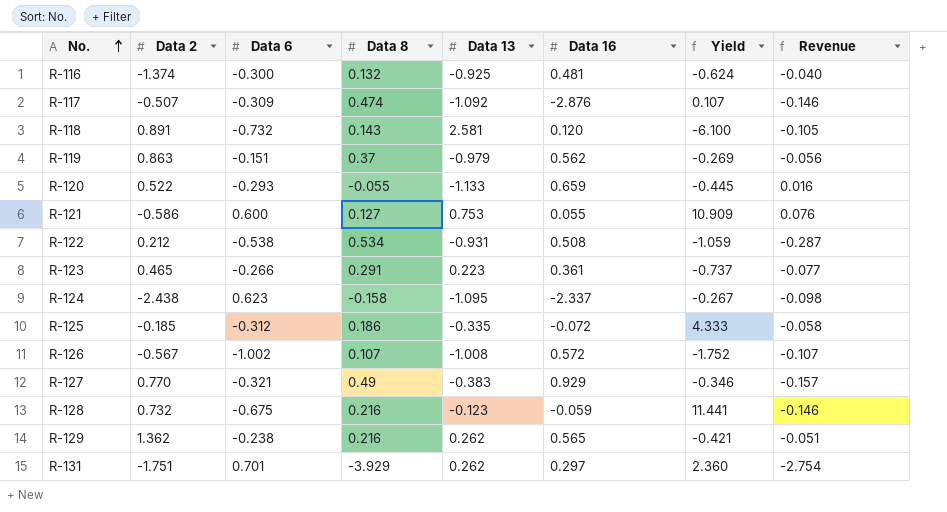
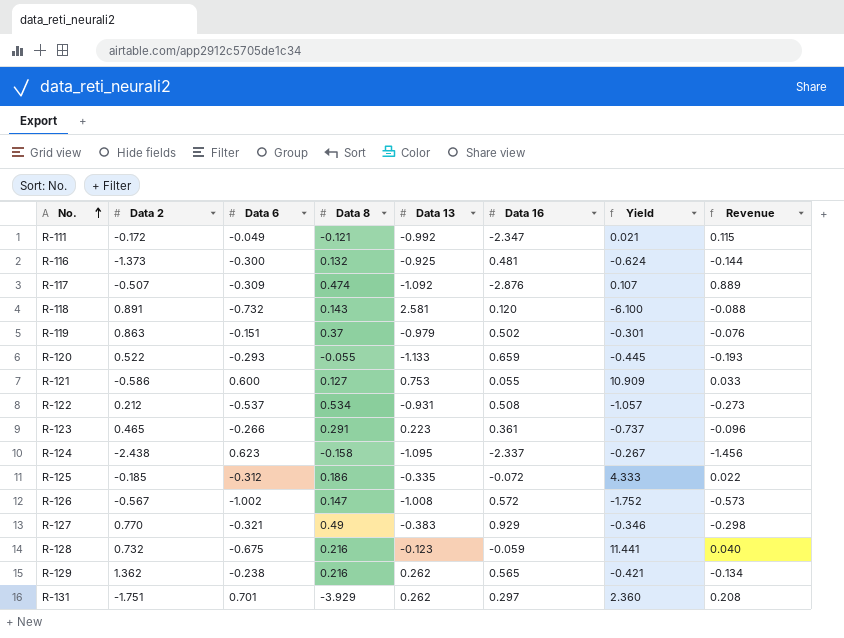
column Revenue | formula: [Data 6] * [Data 8] -> [Data 6] * [Data 16]
row R-111: none -> -0.172 | -0.049 | -0.121 | -0.992 | -2.347 | 0.021 | 0.115
R-116 | Data 2: -1.374 -> -1.373
R-119 | Data 16: 0.562 -> 0.502
R-119 | Yield: -0.269 -> -0.301
R-122 | Data 6: -0.538 -> -0.537
R-122 | Yield: -1.059 -> -1.057
R-126 | Data 8: 0.107 -> 0.147

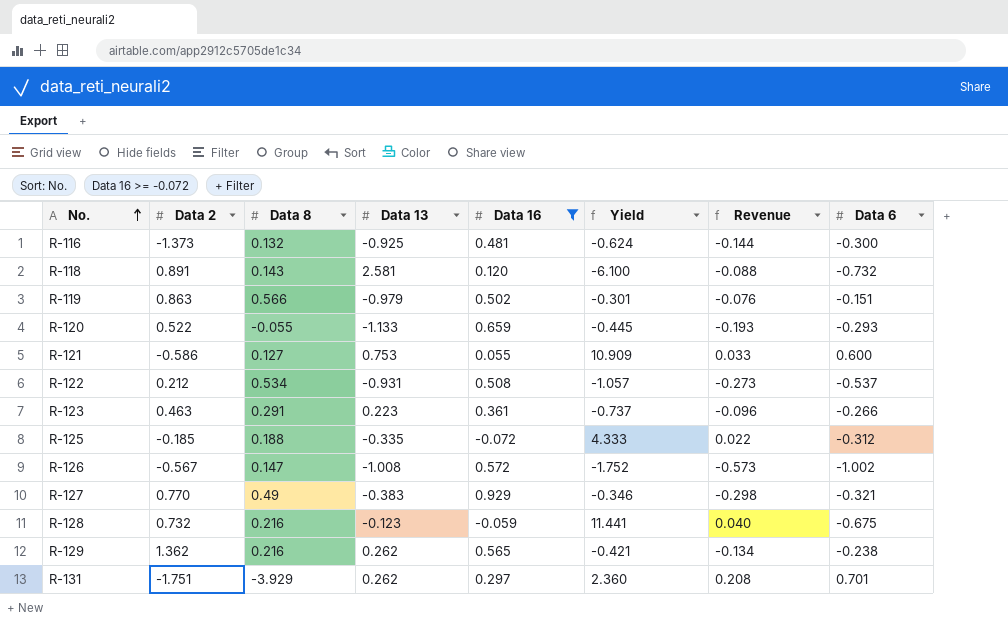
filter: none -> Data 16 >= -0.072
column Data 6 | position: 3 -> 8
R-119 | Data 8: 0.37 -> 0.566
R-123 | Data 2: 0.465 -> 0.463
R-125 | Data 8: 0.186 -> 0.188

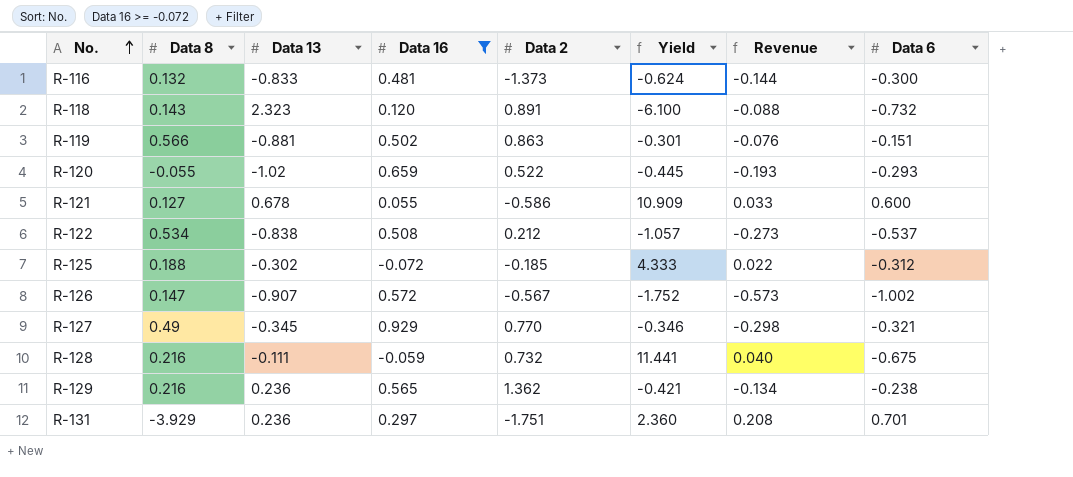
column Data 2 | position: 2 -> 5
row R-123: 0.463 | 0.291 | 0.223 | 0.361 | -0.737 | -0.096 | -0.266 -> none
R-116 | Data 13: -0.925 -> -0.833
R-118 | Data 13: 2.581 -> 2.323
R-119 | Data 13: -0.979 -> -0.881
R-120 | Data 13: -1.133 -> -1.02
R-121 | Data 13: 0.753 -> 0.678
R-122 | Data 13: -0.931 -> -0.838
R-125 | Data 13: -0.335 -> -0.302
R-126 | Data 13: -1.008 -> -0.907
R-127 | Data 13: -0.383 -> -0.345
R-128 | Data 13: -0.123 -> -0.111
R-129 | Data 13: 0.262 -> 0.236
R-131 | Data 13: 0.262 -> 0.236

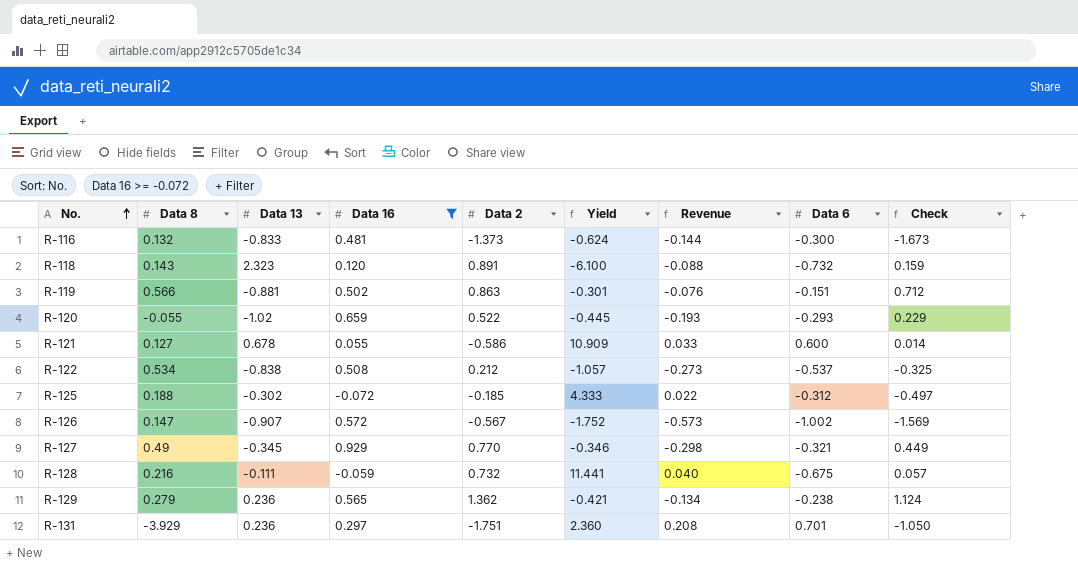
column Check | formula: none -> [Data 2] + [Data 6]
R-129 | Data 8: 0.216 -> 0.279

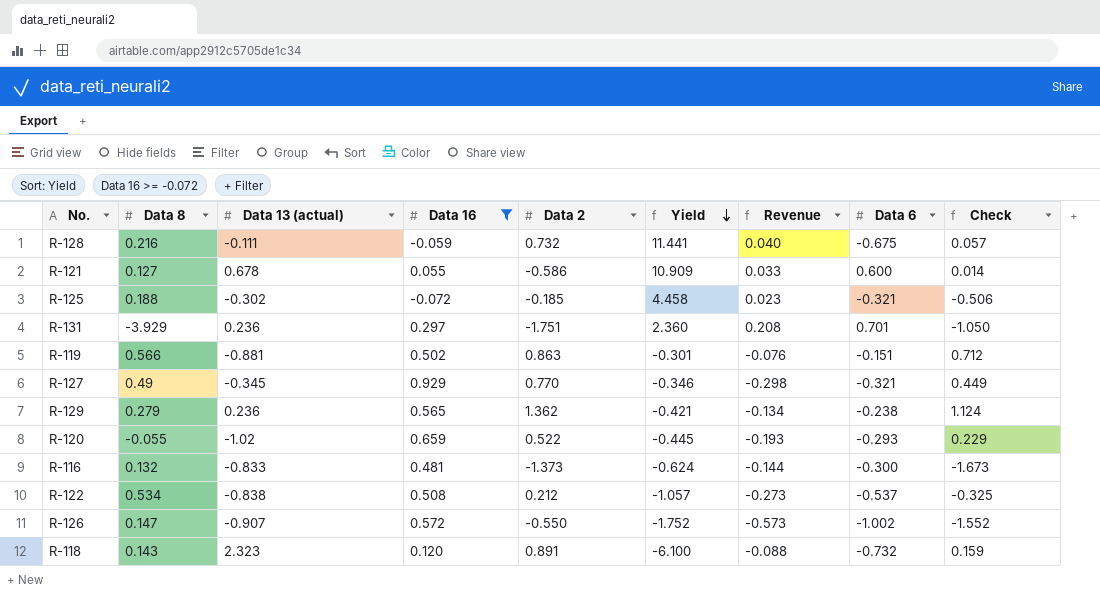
row order: No. ascending -> Yield descending
column name: Data 13 -> Data 13 (actual)
R-125 | Yield: 4.333 -> 4.458
R-125 | Revenue: 0.022 -> 0.023
R-125 | Data 6: -0.312 -> -0.321
R-125 | Check: -0.497 -> -0.506
R-126 | Data 2: -0.567 -> -0.550
R-126 | Check: -1.569 -> -1.552

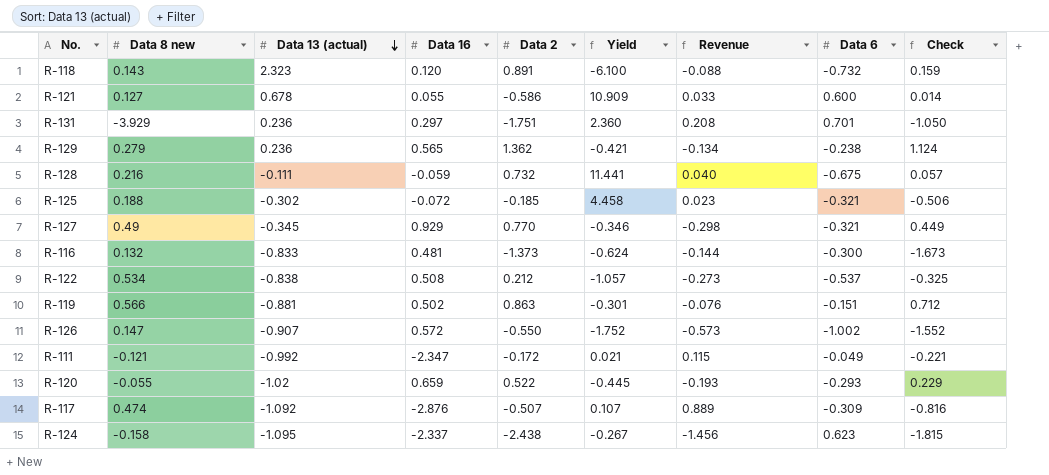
filter: Data 16 >= -0.072 -> none
row order: Yield descending -> Data 13 (actual) descending
column name: Data 8 -> Data 8 new

